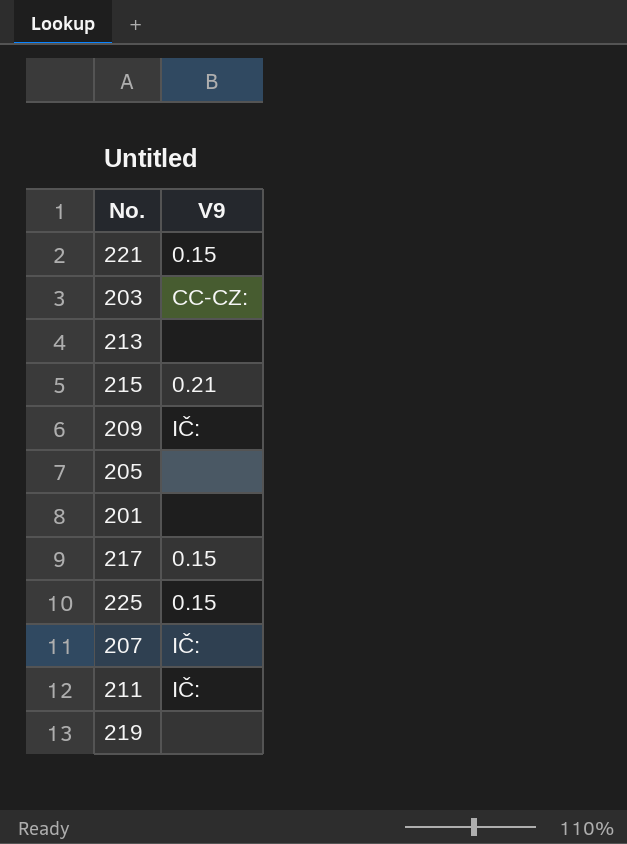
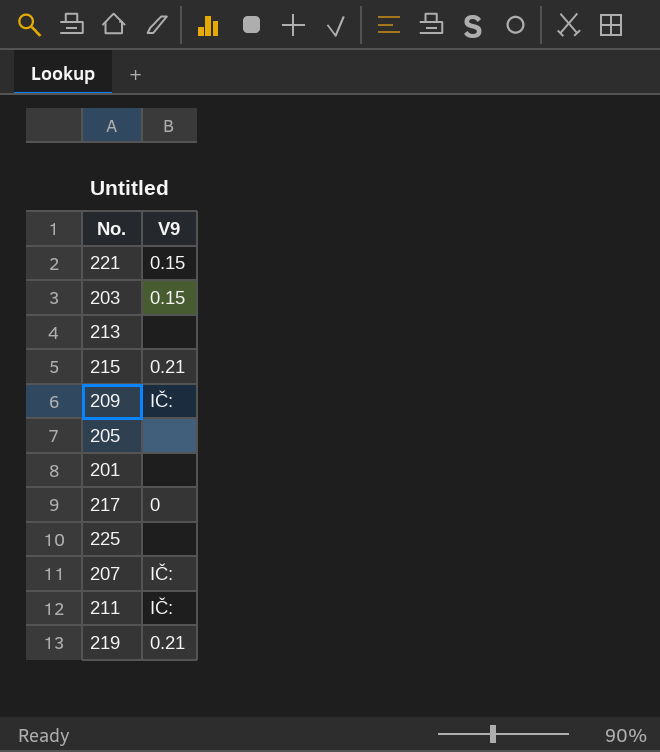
203 | V9: CC-CZ: -> 0.15
217 | V9: 0.15 -> 0
225 | V9: 0.15 -> none
219 | V9: none -> 0.21

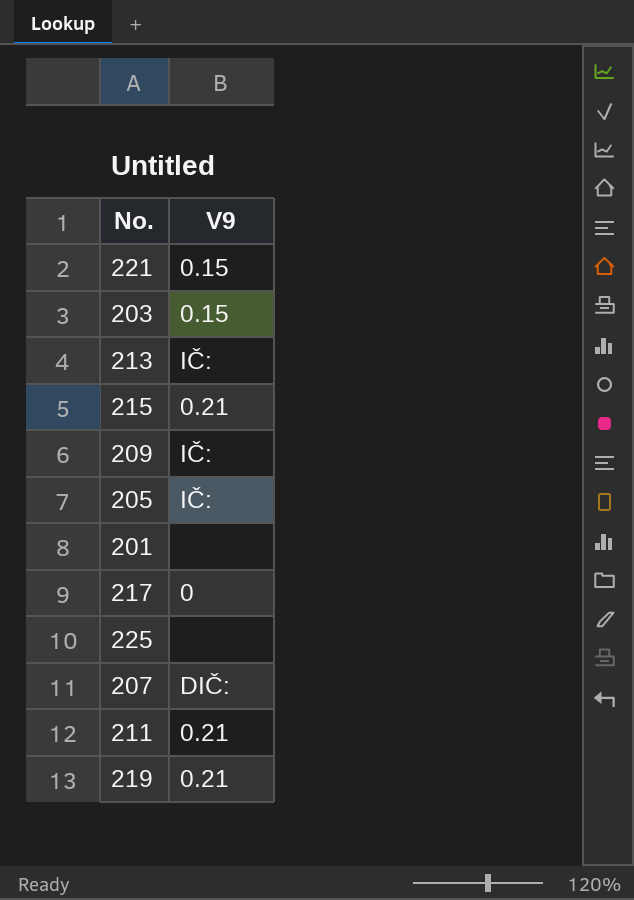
213 | V9: none -> IČ:
205 | V9: none -> IČ:
207 | V9: IČ: -> DIČ:
211 | V9: IČ: -> 0.21

